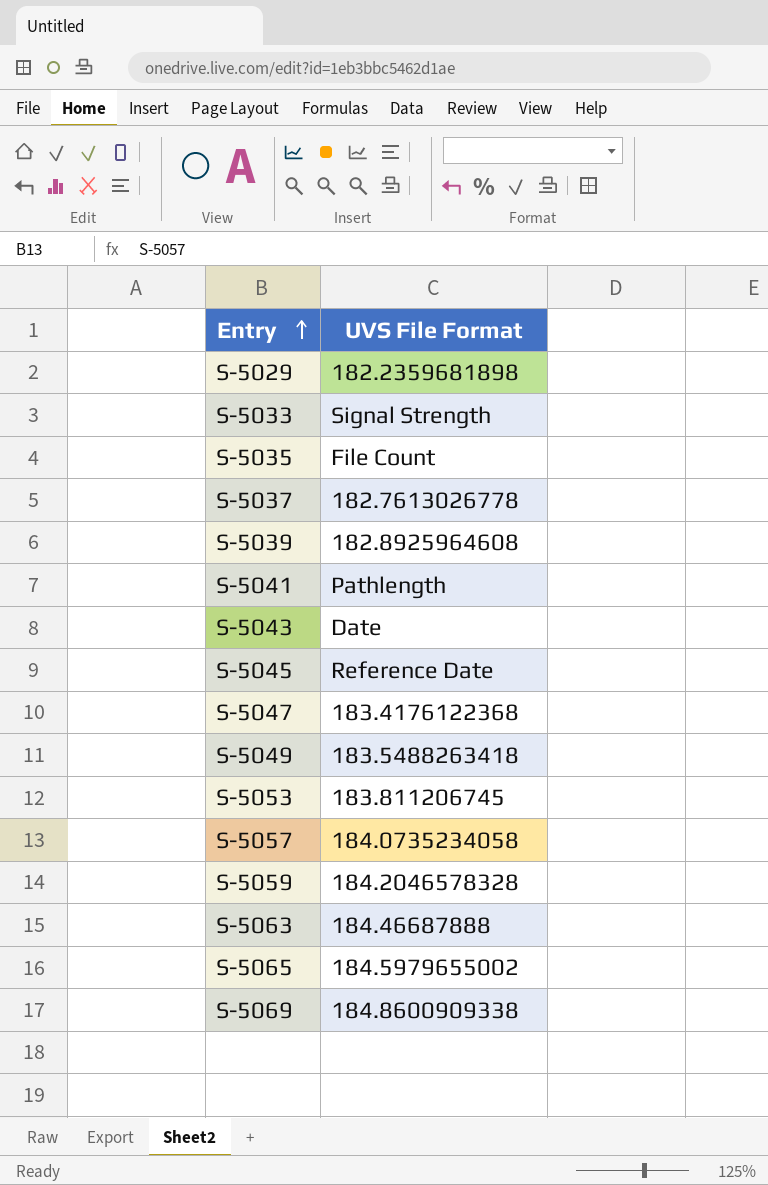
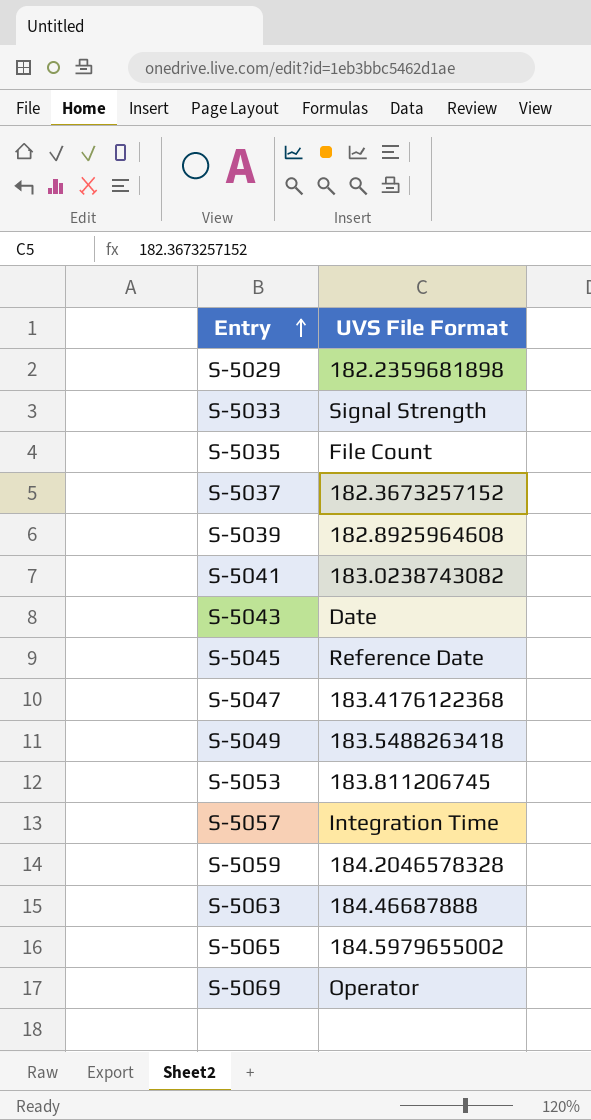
S-5037 | UVS File Format: 182.7613026778 -> 182.3673257152
S-5041 | UVS File Format: Pathlength -> 183.0238743082
S-5057 | UVS File Format: 184.0735234058 -> Integration Time
S-5069 | UVS File Format: 184.8600909338 -> Operator

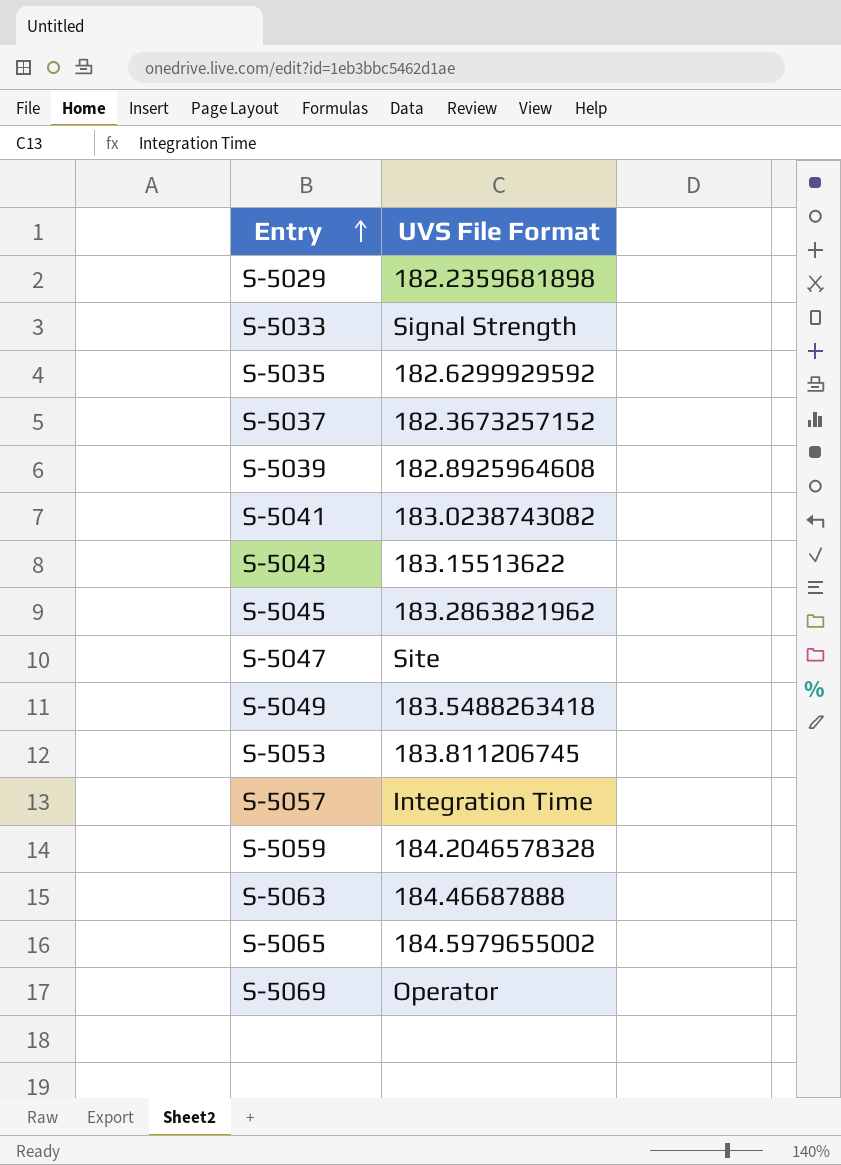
S-5035 | UVS File Format: File Count -> 182.6299929592
S-5043 | UVS File Format: Date -> 183.15513622
S-5045 | UVS File Format: Reference Date -> 183.2863821962
S-5047 | UVS File Format: 183.4176122368 -> Site

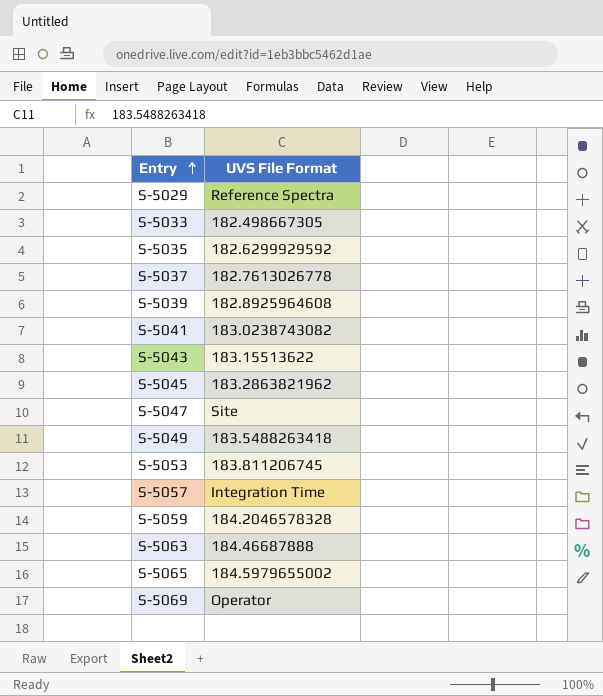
S-5029 | UVS File Format: 182.2359681898 -> Reference Spectra
S-5033 | UVS File Format: Signal Strength -> 182.498667305
S-5037 | UVS File Format: 182.3673257152 -> 182.7613026778

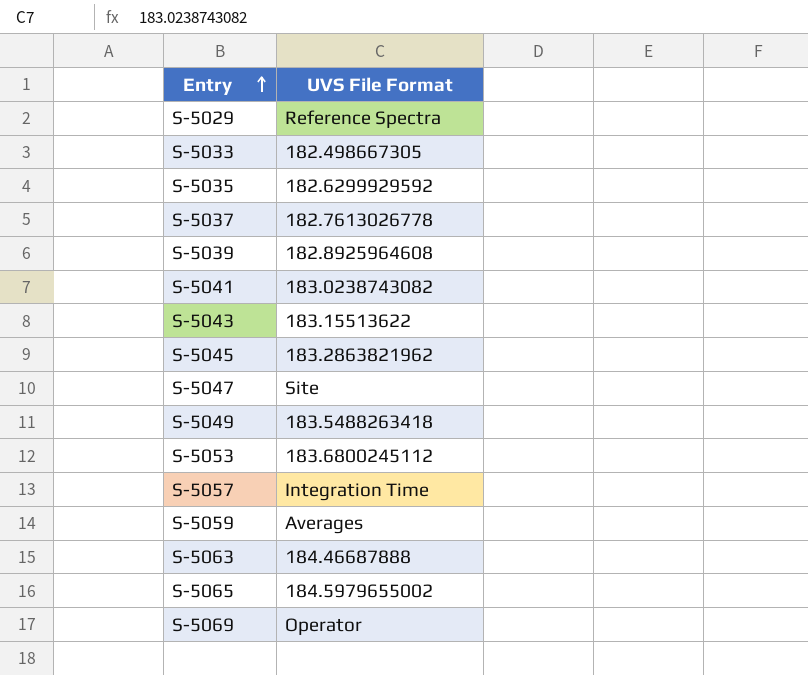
S-5053 | UVS File Format: 183.811206745 -> 183.6800245112
S-5059 | UVS File Format: 184.2046578328 -> Averages

